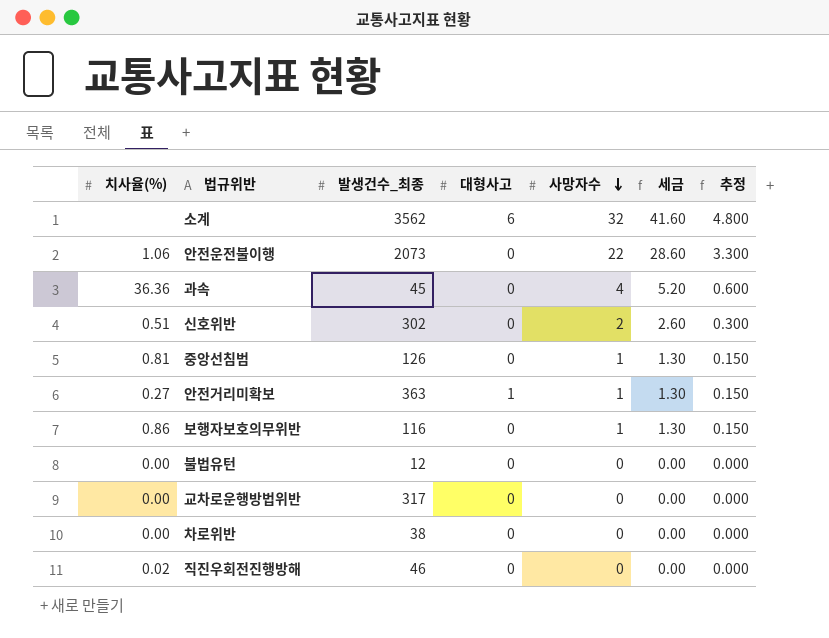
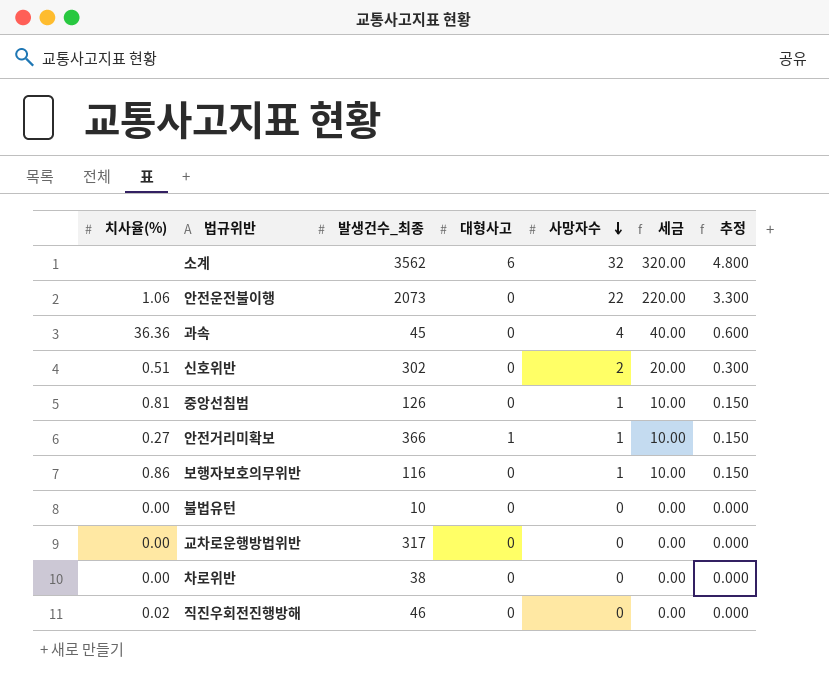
column 세금 | formula: [사망자수] * 1.3 -> [사망자수] * 10
안전거리미확보 | 발생건수_최종: 363 -> 366
불법유턴 | 발생건수_최종: 12 -> 10

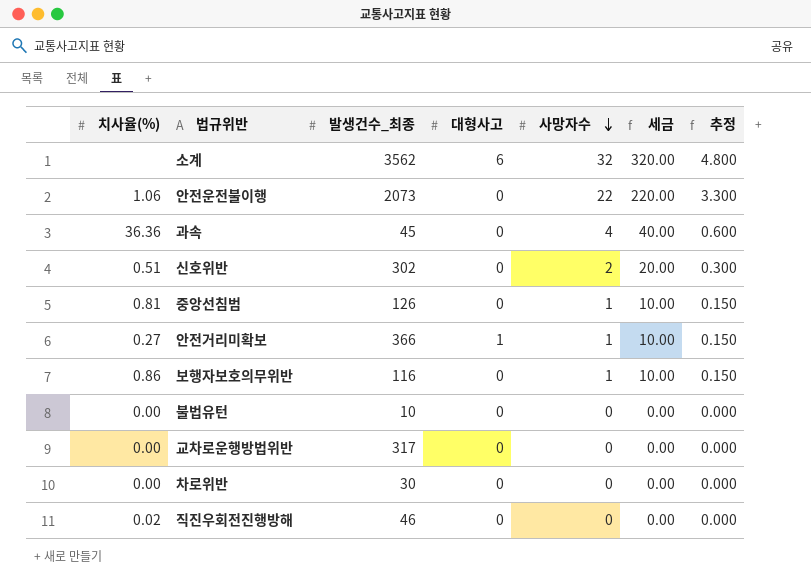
차로위반 | 발생건수_최종: 38 -> 30

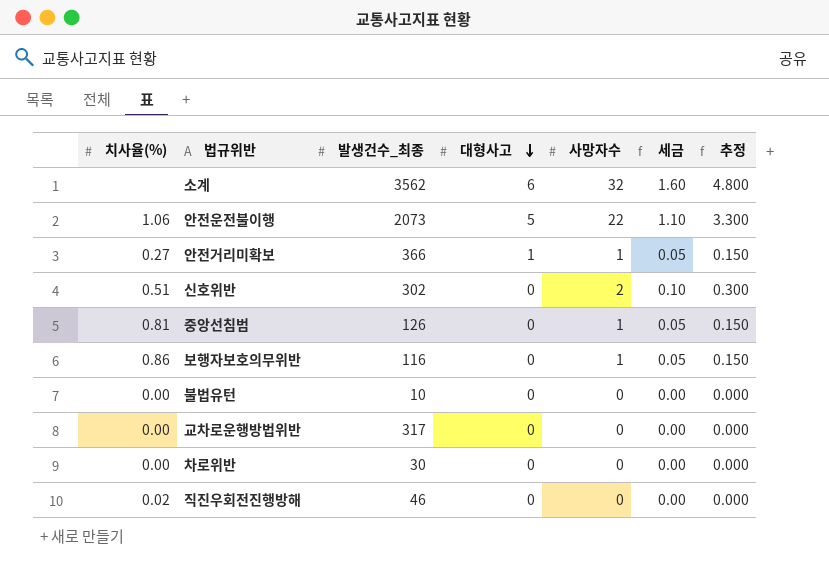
row order: 사망자수 descending -> 대형사고 descending
column 세금 | formula: [사망자수] * 10 -> [사망자수] * 0.05
row 과속: 36.36 | 45 | 0 | 4 | 40.00 | 0.600 -> none
안전운전불이행 | 대형사고: 0 -> 5

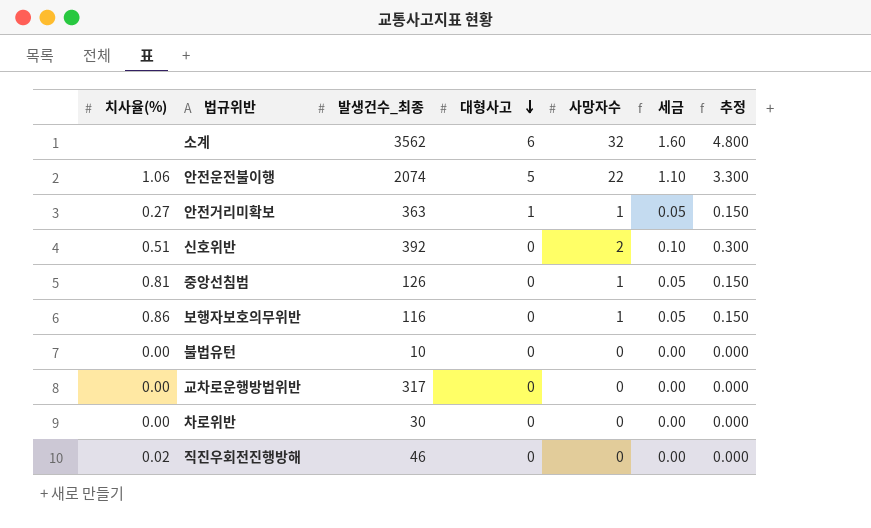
안전운전불이행 | 발생건수_최종: 2073 -> 2074
안전거리미확보 | 발생건수_최종: 366 -> 363
신호위반 | 발생건수_최종: 302 -> 392

